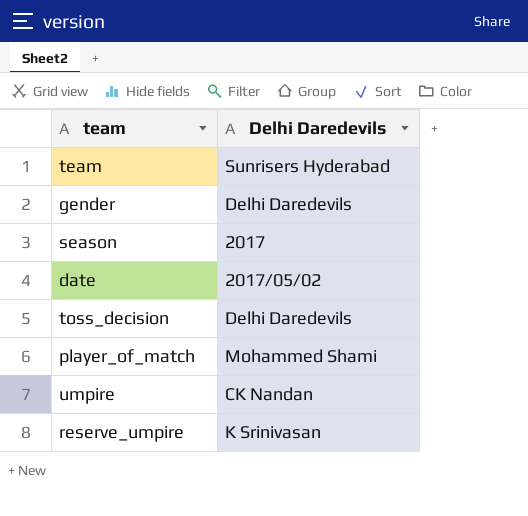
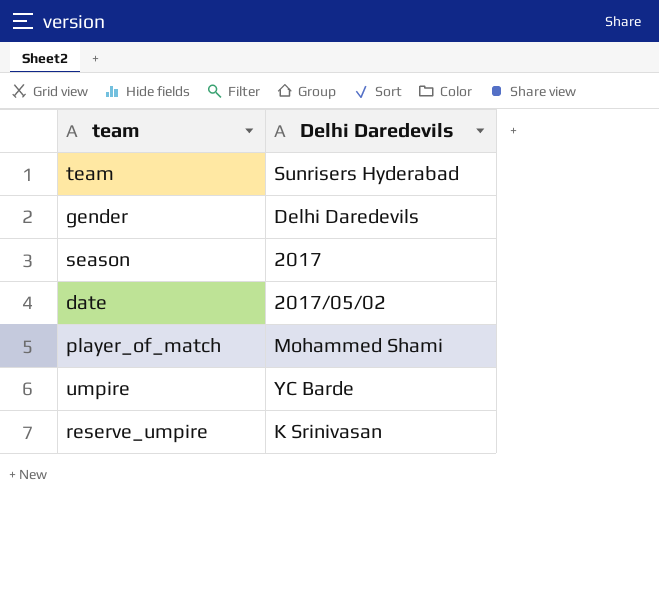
row toss_decision: Delhi Daredevils -> none
umpire | Delhi Daredevils: CK Nandan -> YC Barde

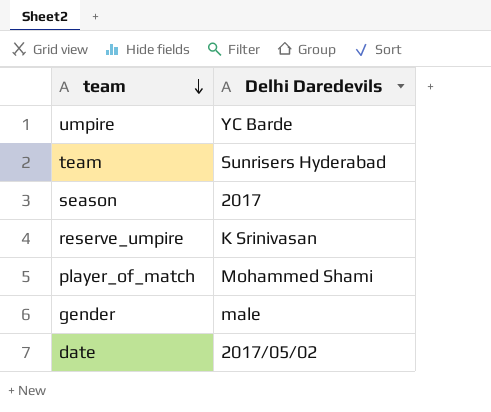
row order: none -> team descending
gender | Delhi Daredevils: Delhi Daredevils -> male

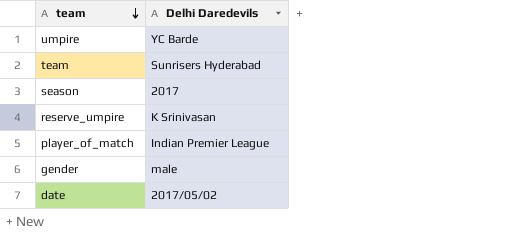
player_of_match | Delhi Daredevils: Mohammed Shami -> Indian Premier League

